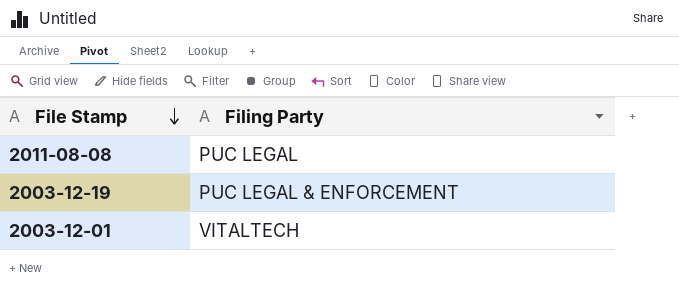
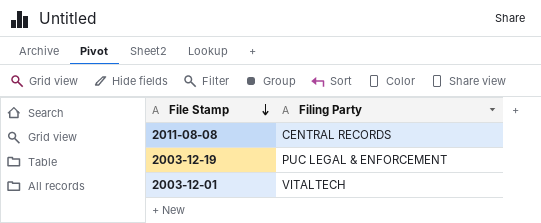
2011-08-08 | Filing Party: PUC LEGAL -> CENTRAL RECORDS

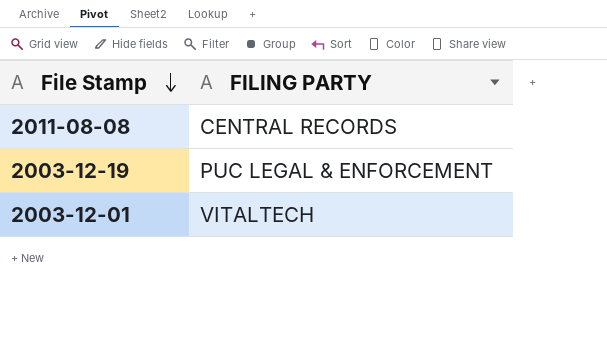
column name: Filing Party -> FILING PARTY

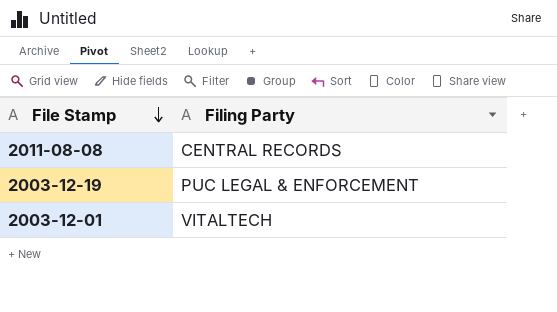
column name: FILING PARTY -> Filing Party

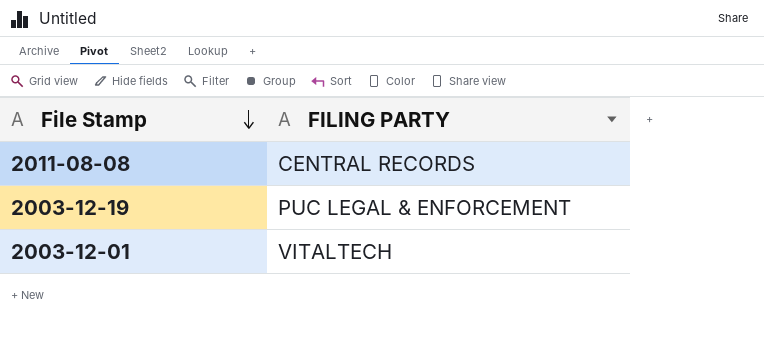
column name: Filing Party -> FILING PARTY

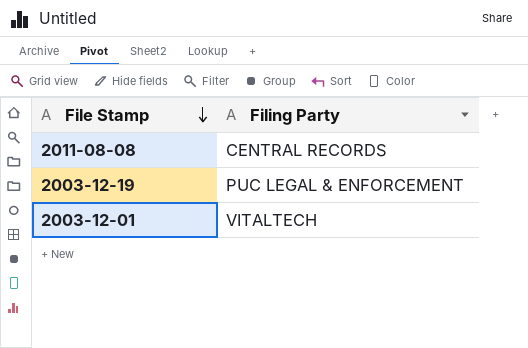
column name: FILING PARTY -> Filing Party

